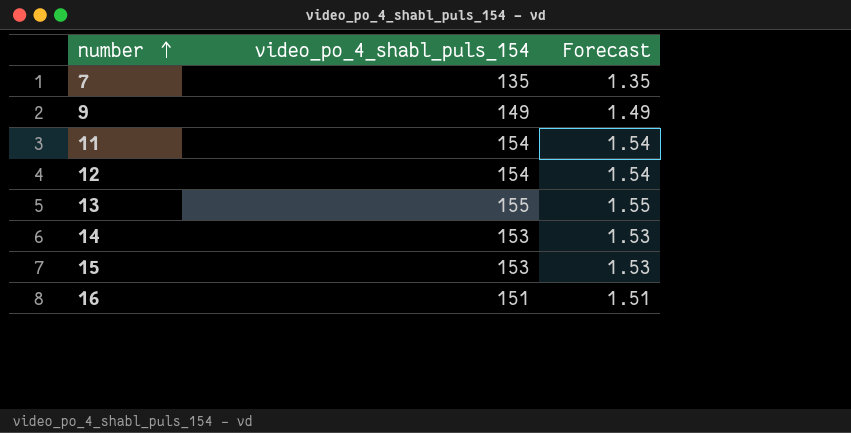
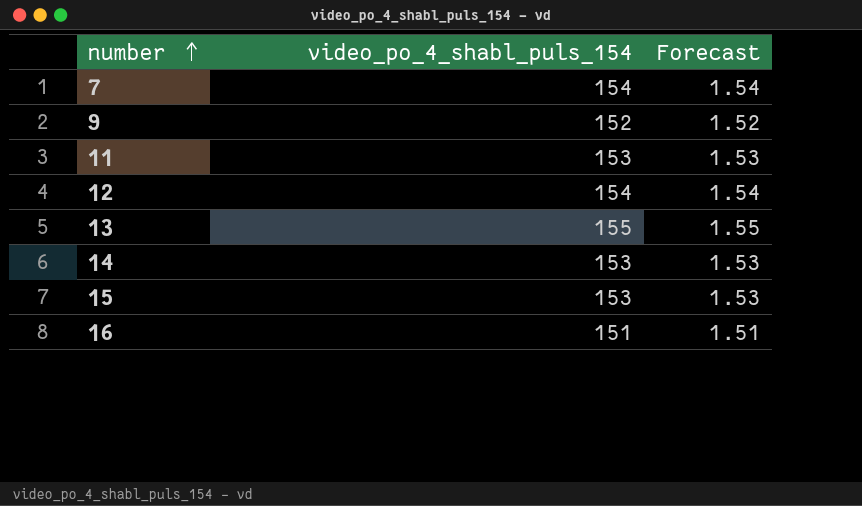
7 | video_po_4_shabl_puls_154: 135 -> 154
7 | Forecast: 1.35 -> 1.54
9 | video_po_4_shabl_puls_154: 149 -> 152
9 | Forecast: 1.49 -> 1.52
11 | video_po_4_shabl_puls_154: 154 -> 153
11 | Forecast: 1.54 -> 1.53

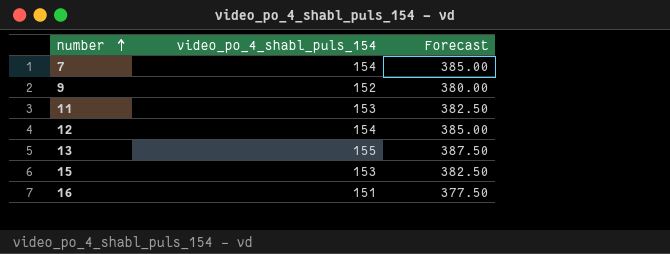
column Forecast | formula: [video_po_4_shabl_puls_154] * 0.01 -> [video_po_4_shabl_puls_154] * 2.5
row 14: 153 | 1.53 -> none

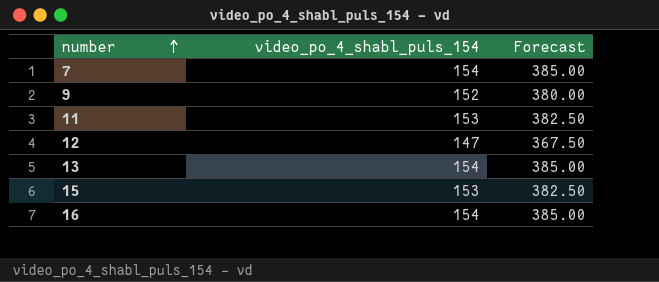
12 | video_po_4_shabl_puls_154: 154 -> 147
12 | Forecast: 385.00 -> 367.50
13 | video_po_4_shabl_puls_154: 155 -> 154
13 | Forecast: 387.50 -> 385.00
16 | video_po_4_shabl_puls_154: 151 -> 154
16 | Forecast: 377.50 -> 385.00

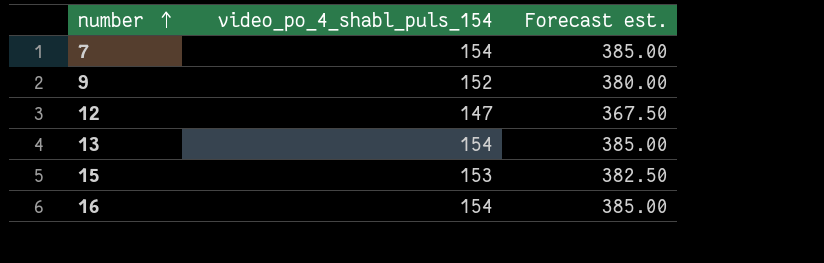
column name: Forecast -> Forecast est.
row 11: 153 | 382.50 -> none

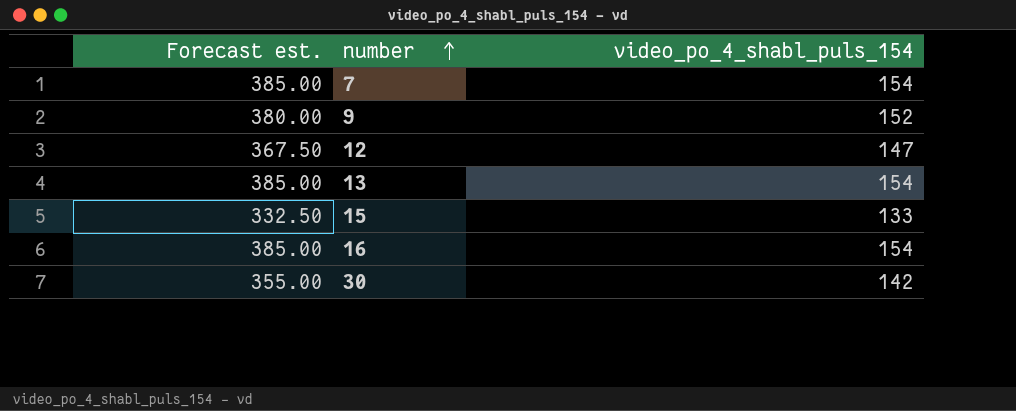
column Forecast est. | position: 3 -> 1
15 | Forecast est.: 382.50 -> 332.50
15 | video_po_4_shabl_puls_154: 153 -> 133
row 30: none -> 355.00 | 142

